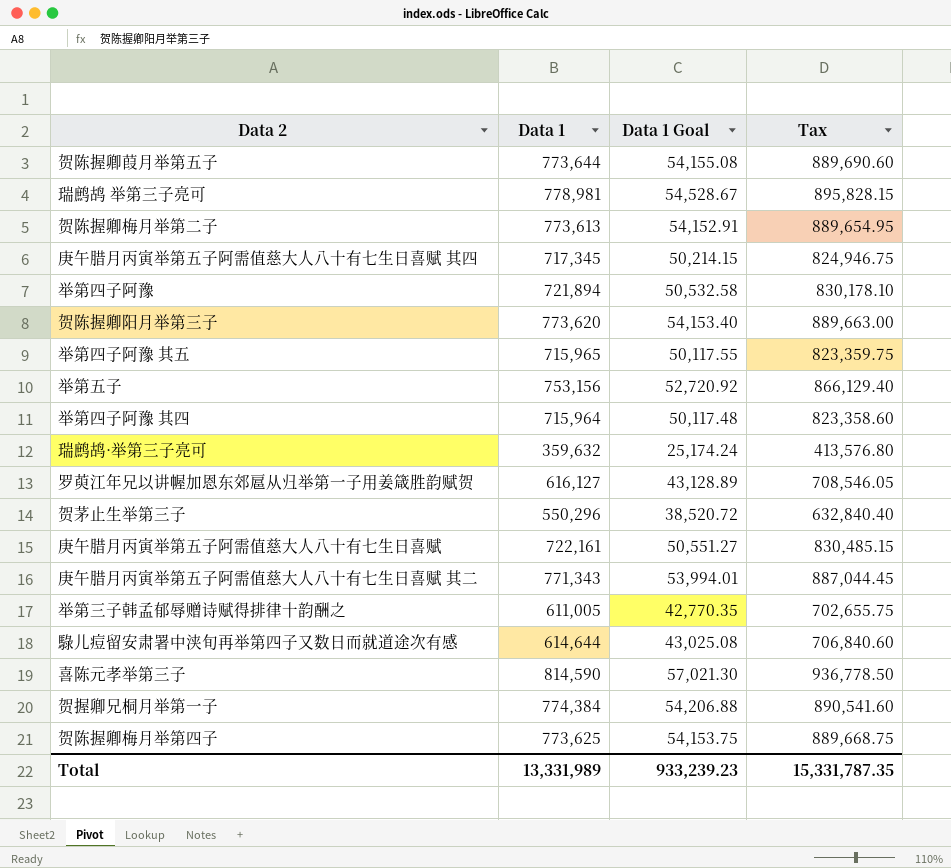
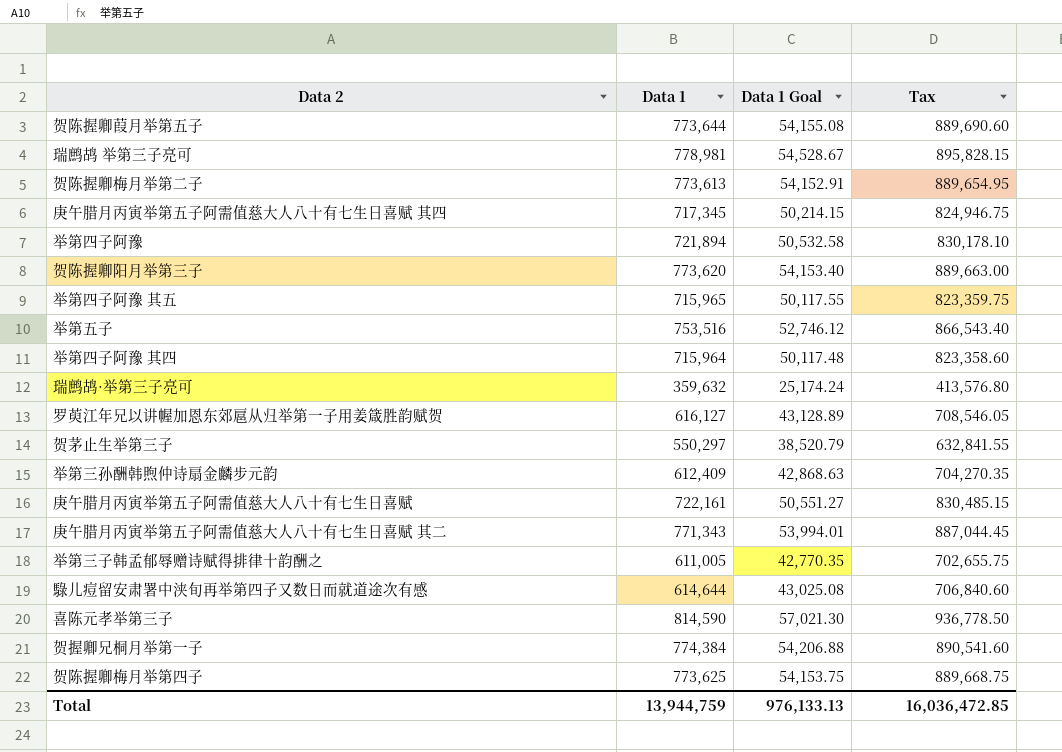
举第五子 | Data 1: 753,156 -> 753,516
举第五子 | Data 1 Goal: 52,720.92 -> 52,746.12
举第五子 | Tax: 866,129.40 -> 866,543.40
贺茅止生举第三子 | Data 1: 550,296 -> 550,297
贺茅止生举第三子 | Data 1 Goal: 38,520.72 -> 38,520.79
贺茅止生举第三子 | Tax: 632,840.40 -> 632,841.55
row 举第三孙酬韩煦仲诗扇金麟步元韵: none -> 612,409 | 42,868.63 | 704,270.35
Total | Data 1: 13,331,989 -> 13,944,759
Total | Data 1 Goal: 933,239.23 -> 976,133.13
Total | Tax: 15,331,787.35 -> 16,036,472.85

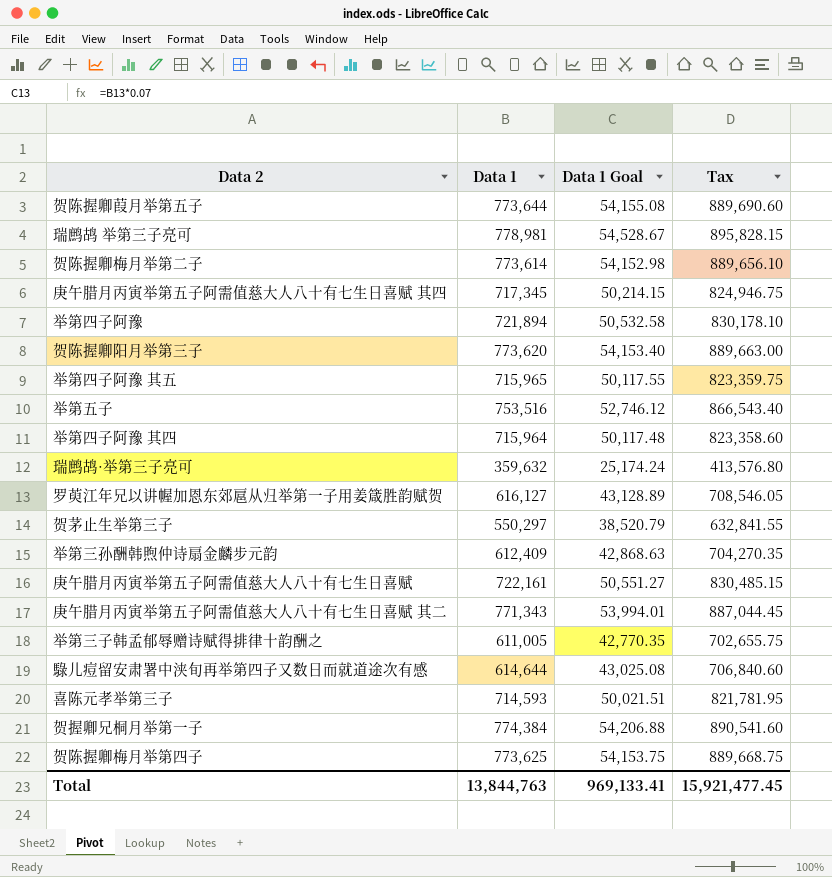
贺陈握卿梅月举第二子 | Data 1: 773,613 -> 773,614
贺陈握卿梅月举第二子 | Data 1 Goal: 54,152.91 -> 54,152.98
贺陈握卿梅月举第二子 | Tax: 889,654.95 -> 889,656.10
喜陈元孝举第三子 | Data 1: 814,590 -> 714,593
喜陈元孝举第三子 | Data 1 Goal: 57,021.30 -> 50,021.51
喜陈元孝举第三子 | Tax: 936,778.50 -> 821,781.95
Total | Data 1: 13,944,759 -> 13,844,763
Total | Data 1 Goal: 976,133.13 -> 969,133.41
Total | Tax: 16,036,472.85 -> 15,921,477.45

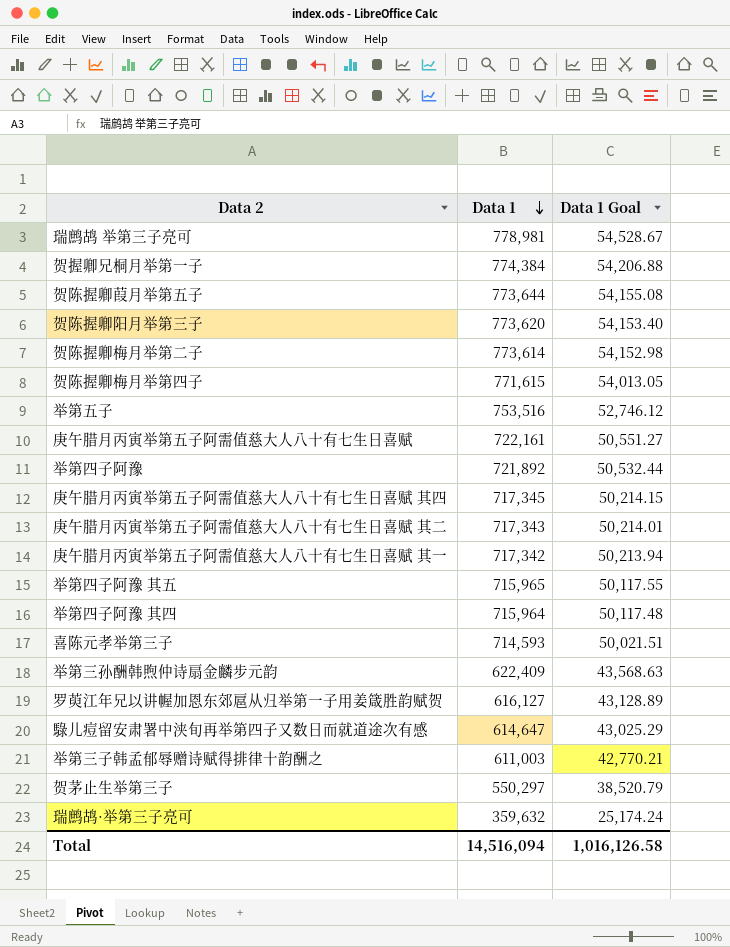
row order: none -> Data 1 descending
column Tax | formula: [Data 1] * 1.15 -> none
贺陈握卿梅月举第四子 | Data 1: 773,625 -> 771,615
贺陈握卿梅月举第四子 | Data 1 Goal: 54,153.75 -> 54,013.05
举第四子阿豫 | Data 1: 721,894 -> 721,892
举第四子阿豫 | Data 1 Goal: 50,532.58 -> 50,532.44
庚午腊月丙寅举第五子阿需值慈大人八十有七生日喜赋 其二 | Data 1: 771,343 -> 717,343
庚午腊月丙寅举第五子阿需值慈大人八十有七生日喜赋 其二 | Data 1 Goal: 53,994.01 -> 50,214.01
row 庚午腊月丙寅举第五子阿需值慈大人八十有七生日喜赋 其一: none -> 717,342 | 50,213.94
举第三孙酬韩煦仲诗扇金麟步元韵 | Data 1: 612,409 -> 622,409
举第三孙酬韩煦仲诗扇金麟步元韵 | Data 1 Goal: 42,868.63 -> 43,568.63
騄儿痘留安肃署中浃旬再举第四子又数日而就道途次有感 | Data 1: 614,644 -> 614,647
騄儿痘留安肃署中浃旬再举第四子又数日而就道途次有感 | Data 1 Goal: 43,025.08 -> 43,025.29
举第三子韩孟郁辱赠诗赋得排律十韵酬之 | Data 1: 611,005 -> 611,003
举第三子韩孟郁辱赠诗赋得排律十韵酬之 | Data 1 Goal: 42,770.35 -> 42,770.21
Total | Data 1: 13,844,763 -> 14,516,094
Total | Data 1 Goal: 969,133.41 -> 1,016,126.58

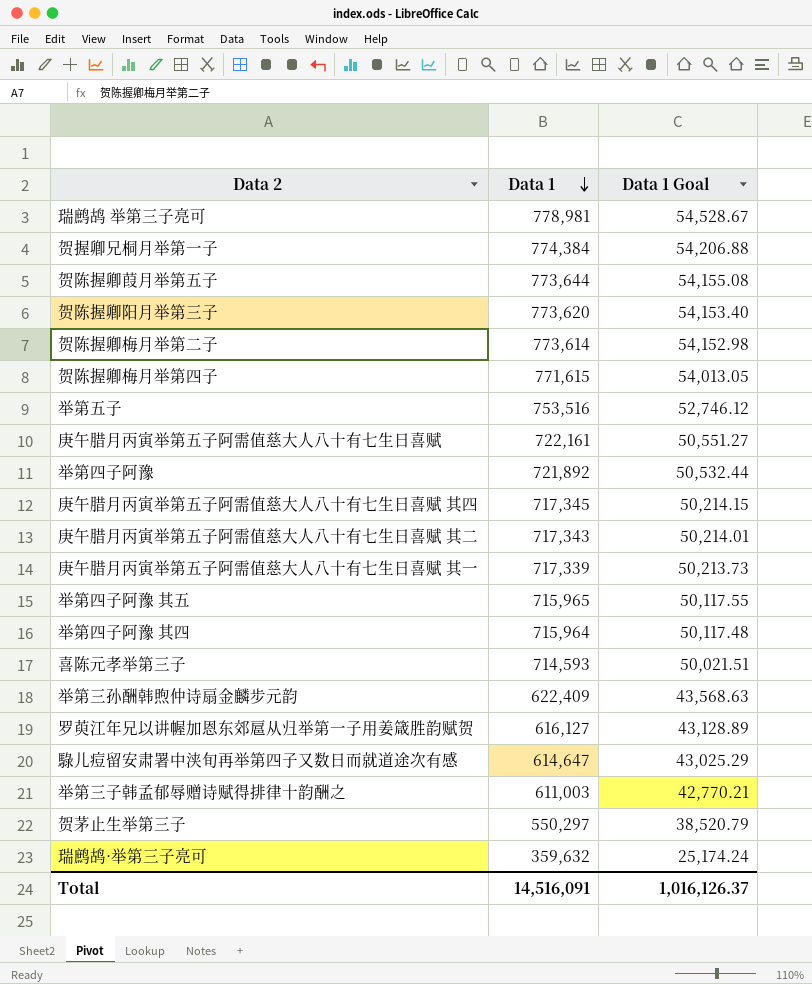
庚午腊月丙寅举第五子阿需值慈大人八十有七生日喜赋 其一 | Data 1: 717,342 -> 717,339
庚午腊月丙寅举第五子阿需值慈大人八十有七生日喜赋 其一 | Data 1 Goal: 50,213.94 -> 50,213.73
Total | Data 1: 14,516,094 -> 14,516,091
Total | Data 1 Goal: 1,016,126.58 -> 1,016,126.37

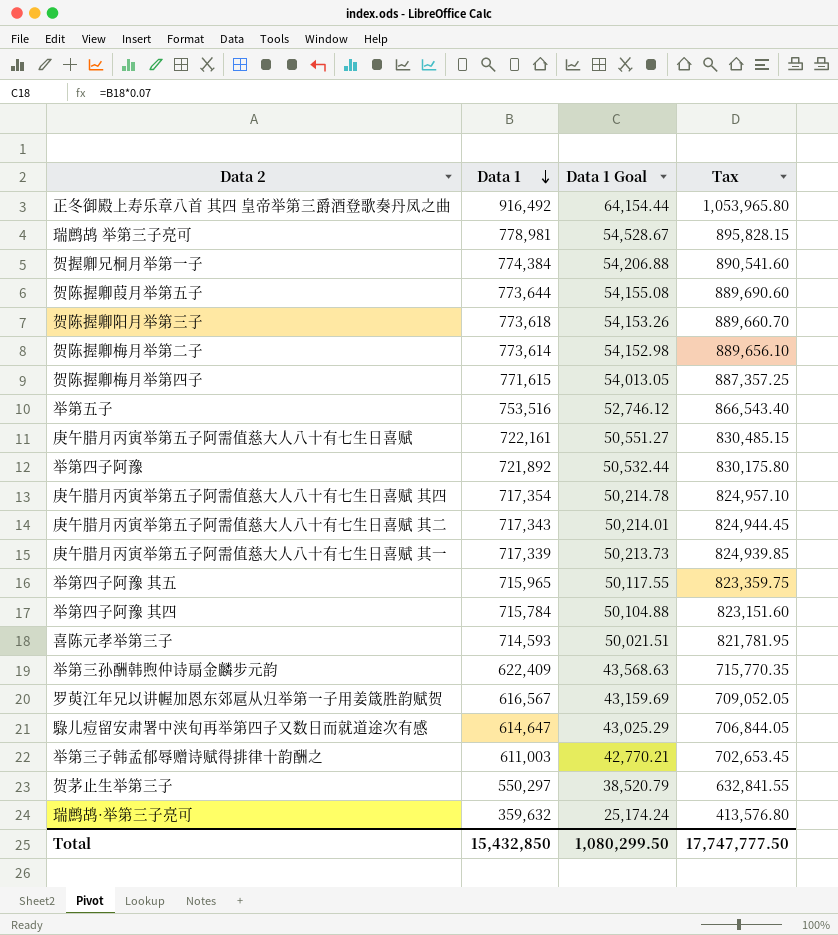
column Tax | formula: none -> [Data 1] * 1.15
row 正冬御殿上寿乐章八首 其四 皇帝举第三爵酒登歌奏丹凤之曲: none -> 916,492 | 64,154.44 | 1,053,965.80
贺陈握卿阳月举第三子 | Data 1: 773,620 -> 773,618
贺陈握卿阳月举第三子 | Data 1 Goal: 54,153.40 -> 54,153.26
庚午腊月丙寅举第五子阿需值慈大人八十有七生日喜赋 其四 | Data 1: 717,345 -> 717,354
庚午腊月丙寅举第五子阿需值慈大人八十有七生日喜赋 其四 | Data 1 Goal: 50,214.15 -> 50,214.78
举第四子阿豫 其四 | Data 1: 715,964 -> 715,784
举第四子阿豫 其四 | Data 1 Goal: 50,117.48 -> 50,104.88
罗萸江年兄以讲幄加恩东郊扈从归举第一子用姜箴胜韵赋贺 | Data 1: 616,127 -> 616,567
罗萸江年兄以讲幄加恩东郊扈从归举第一子用姜箴胜韵赋贺 | Data 1 Goal: 43,128.89 -> 43,159.69
Total | Data 1: 14,516,091 -> 15,432,850
Total | Data 1 Goal: 1,016,126.37 -> 1,080,299.50

